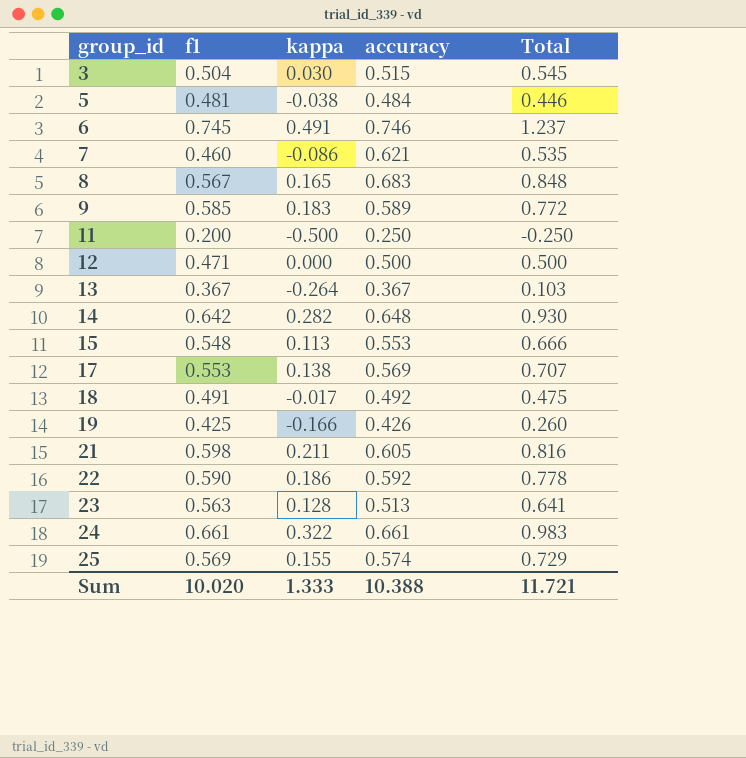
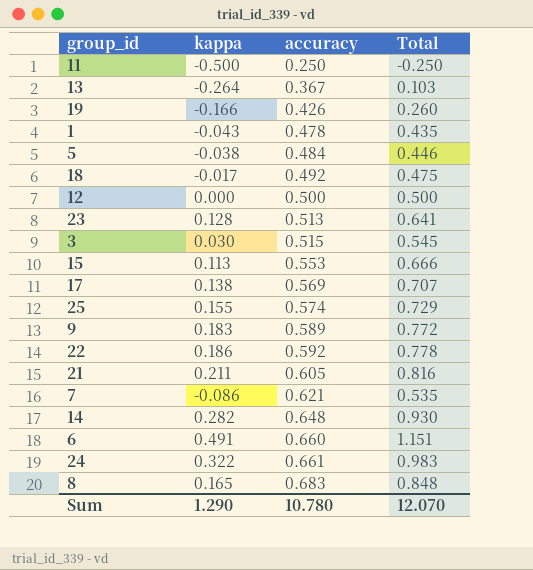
row order: group_id ascending -> accuracy ascending
column f1 | position: 2 -> none
row 1: none -> -0.043 | 0.478 | 0.435
6 | accuracy: 0.746 -> 0.660
6 | Total: 1.237 -> 1.151
Sum | kappa: 1.333 -> 1.290
Sum | accuracy: 10.388 -> 10.780
Sum | Total: 11.721 -> 12.070

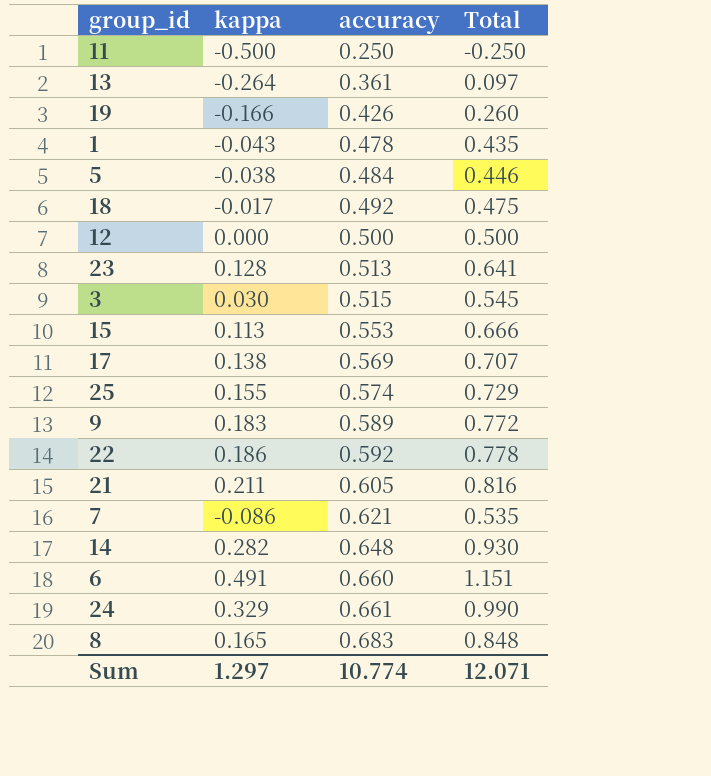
13 | accuracy: 0.367 -> 0.361
13 | Total: 0.103 -> 0.097
24 | kappa: 0.322 -> 0.329
24 | Total: 0.983 -> 0.990
Sum | kappa: 1.290 -> 1.297
Sum | accuracy: 10.780 -> 10.774
Sum | Total: 12.070 -> 12.071

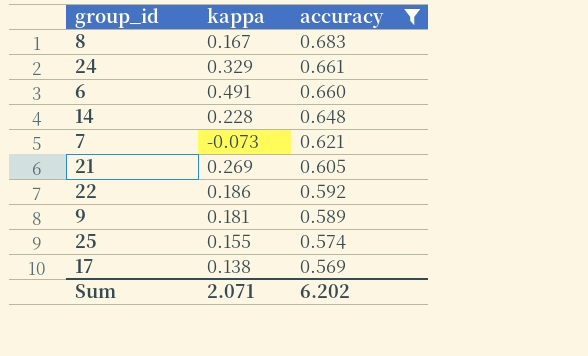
filter: none -> accuracy >= 0.569
row order: accuracy ascending -> accuracy descending
column Total | formula: [kappa] + [accuracy] -> none
8 | kappa: 0.165 -> 0.167
14 | kappa: 0.282 -> 0.228
7 | kappa: -0.086 -> -0.073
21 | kappa: 0.211 -> 0.269
9 | kappa: 0.183 -> 0.181
Sum | kappa: 1.297 -> 2.071
Sum | accuracy: 10.774 -> 6.202

